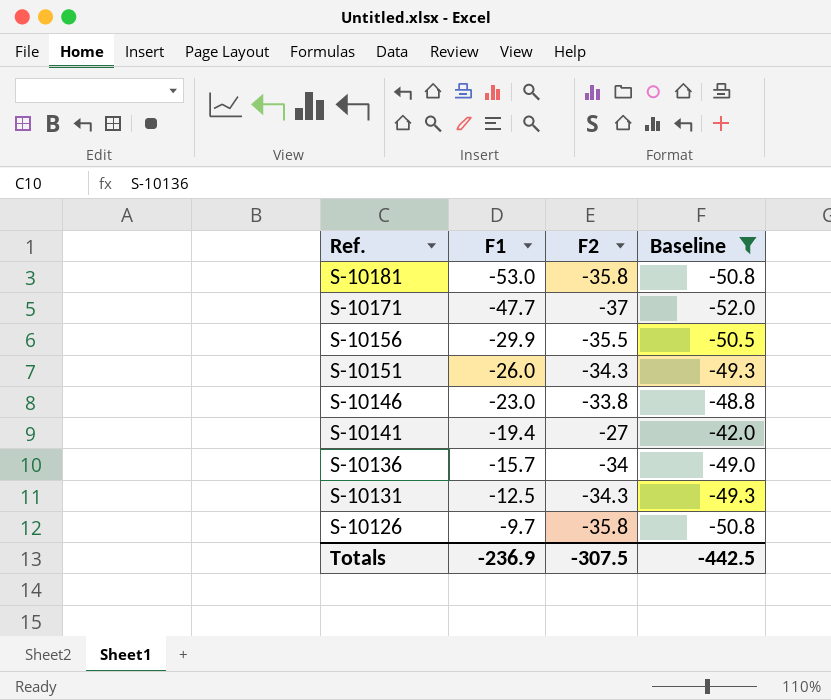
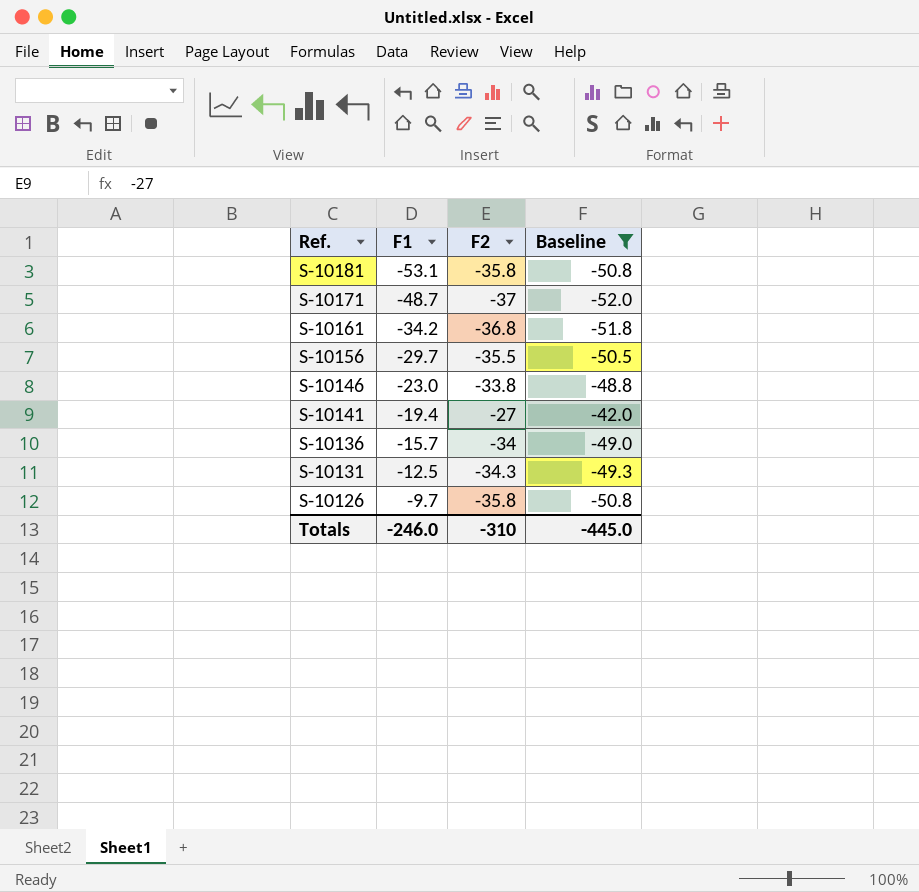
row S-10151: -26.0 | -34.3 | -49.3 -> none
S-10181 | F1: -53.0 -> -53.1
S-10171 | F1: -47.7 -> -48.7
row S-10161: none -> -34.2 | -36.8 | -51.8
S-10156 | F1: -29.9 -> -29.7
Totals | F1: -236.9 -> -246.0
Totals | F2: -307.5 -> -310
Totals | Baseline: -442.5 -> -445.0

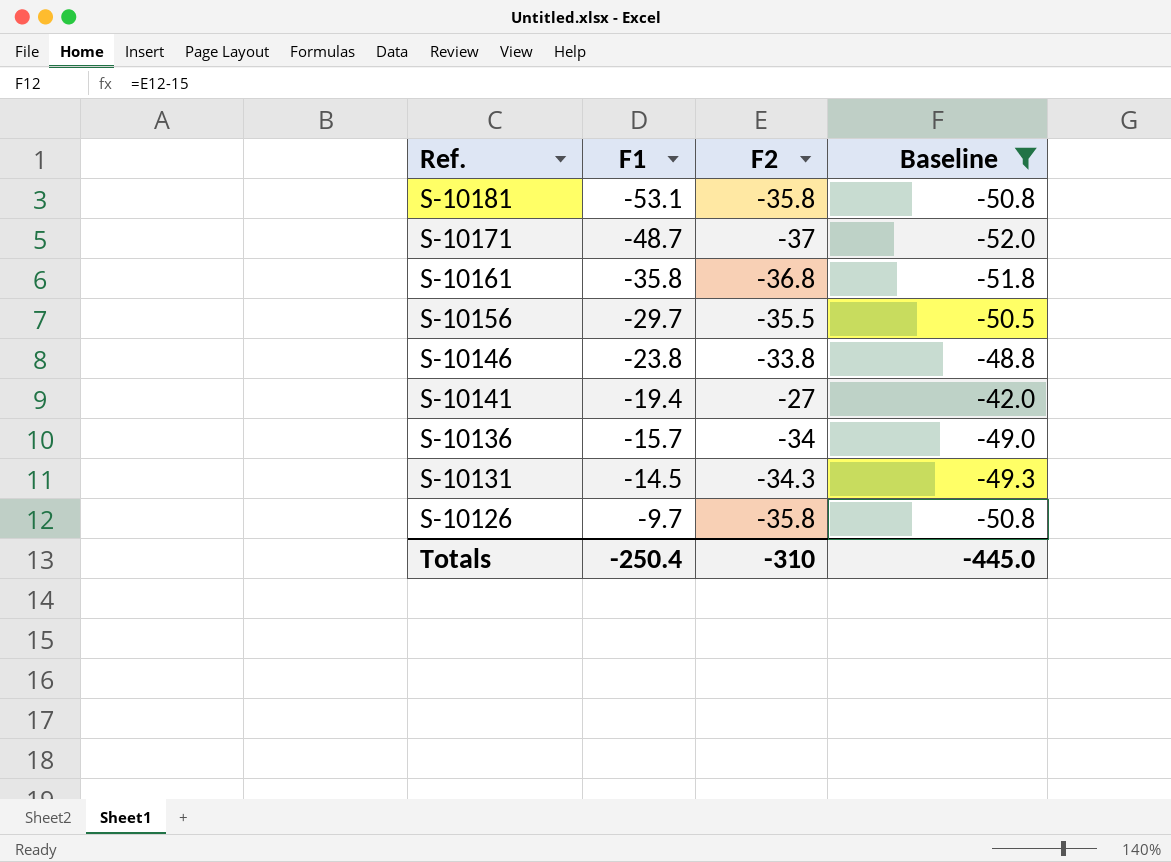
S-10161 | F1: -34.2 -> -35.8
S-10146 | F1: -23.0 -> -23.8
S-10131 | F1: -12.5 -> -14.5
Totals | F1: -246.0 -> -250.4

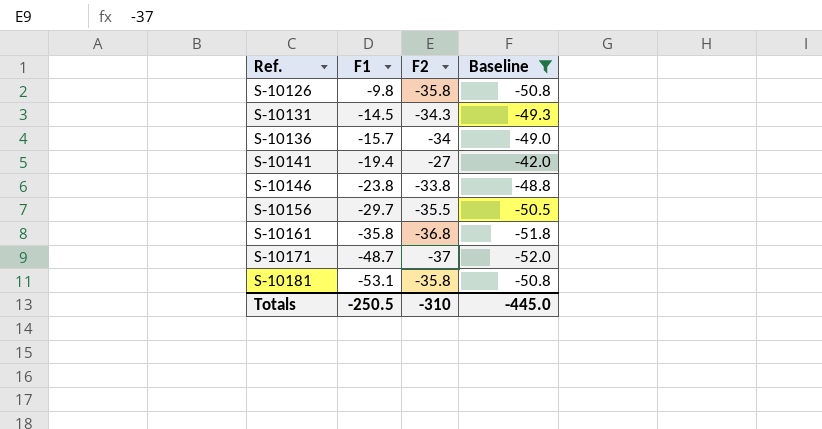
row order: Ref. descending -> Ref. ascending
S-10126 | F1: -9.7 -> -9.8
Totals | F1: -250.4 -> -250.5

